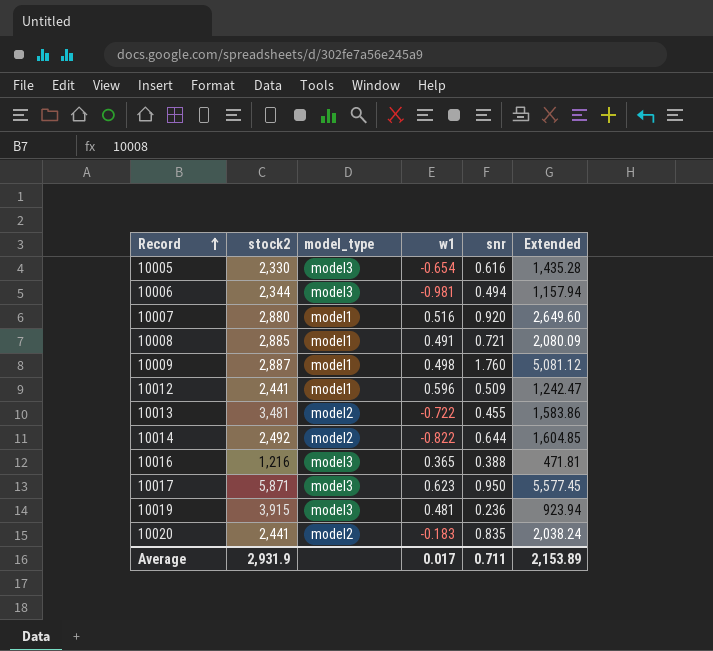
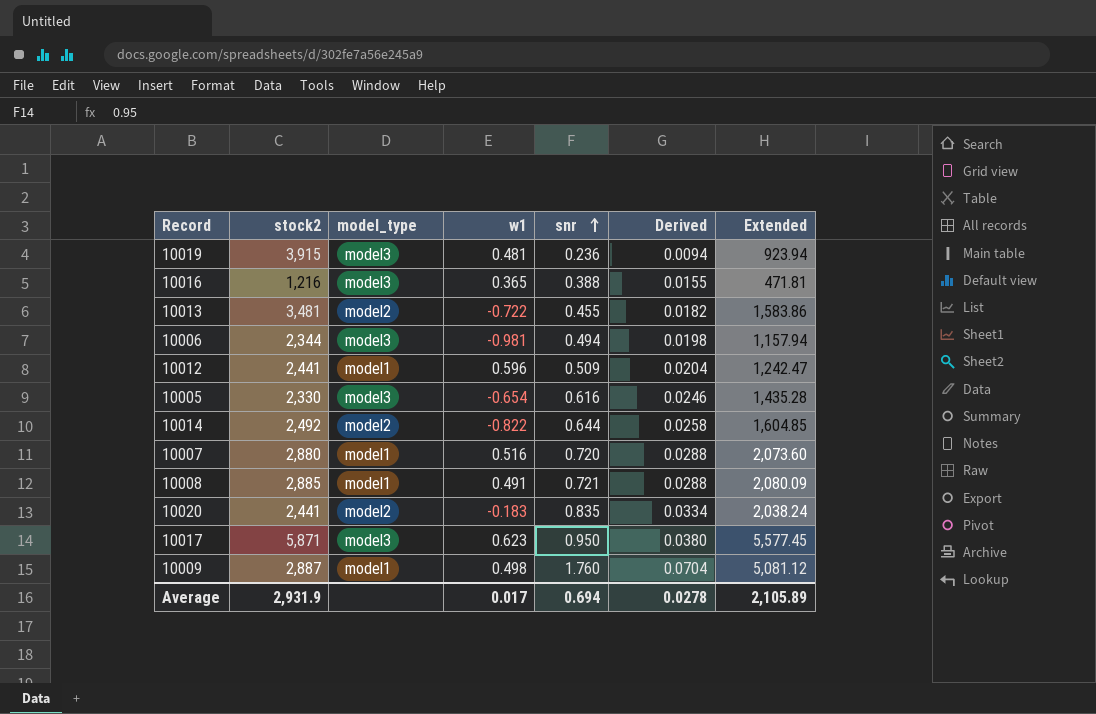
row order: Record ascending -> snr ascending
column Derived | formula: none -> [snr] * 0.04
10007 | snr: 0.920 -> 0.720
10007 | Extended: 2,649.60 -> 2,073.60
Average | snr: 0.711 -> 0.694
Average | Extended: 2,153.89 -> 2,105.89

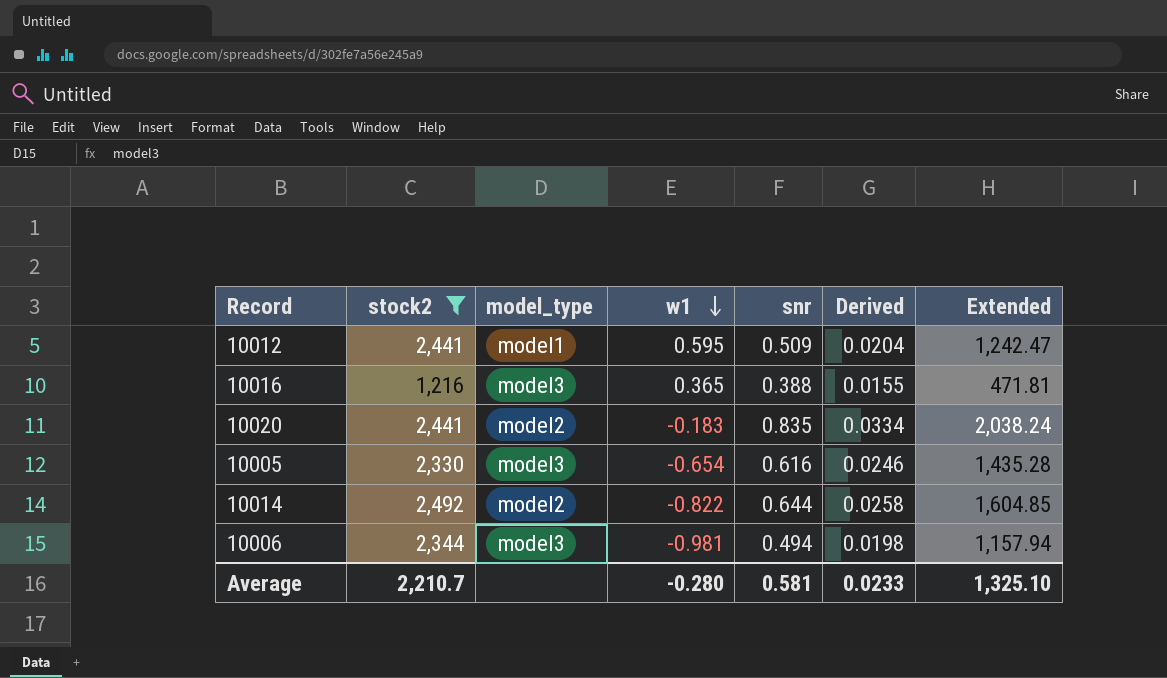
filter: none -> stock2 <= 2,492
row order: snr ascending -> w1 descending
10012 | w1: 0.596 -> 0.595
Average | stock2: 2,931.9 -> 2,210.7
Average | w1: 0.017 -> -0.280
Average | snr: 0.694 -> 0.581
Average | Derived: 0.0278 -> 0.0233
Average | Extended: 2,105.89 -> 1,325.10

